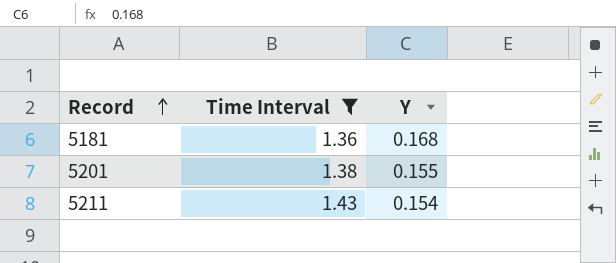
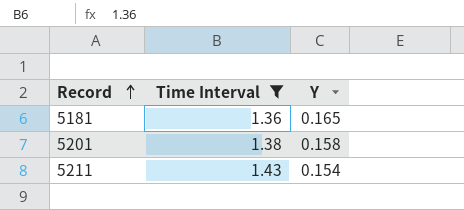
5181 | Y: 0.168 -> 0.165
5201 | Y: 0.155 -> 0.158

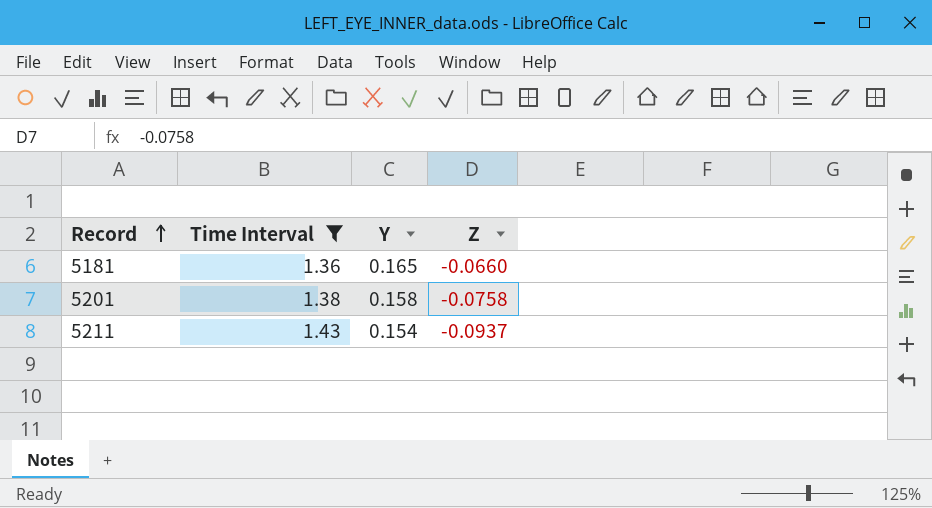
column Z | position: none -> 4

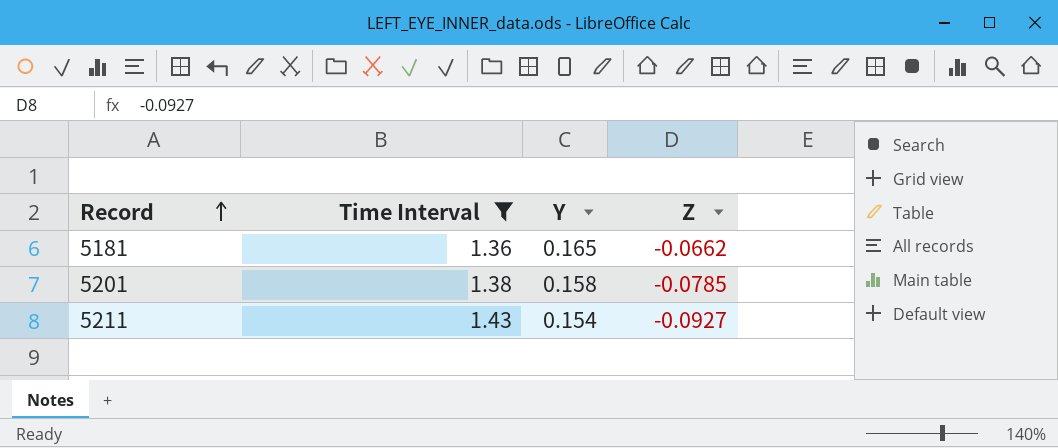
5181 | Z: -0.0660 -> -0.0662
5201 | Z: -0.0758 -> -0.0785
5211 | Z: -0.0937 -> -0.0927

